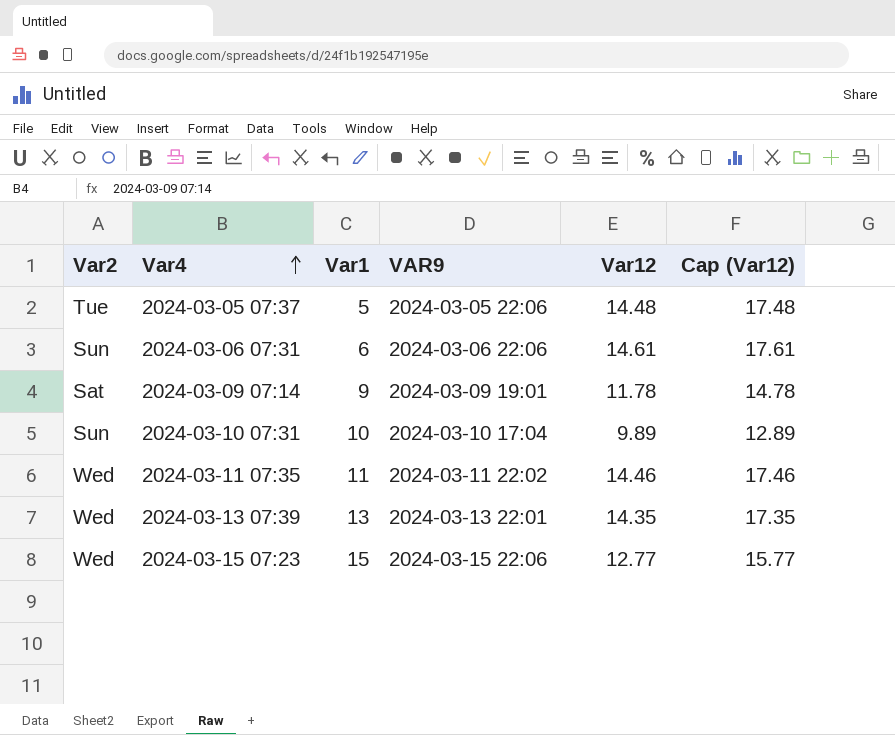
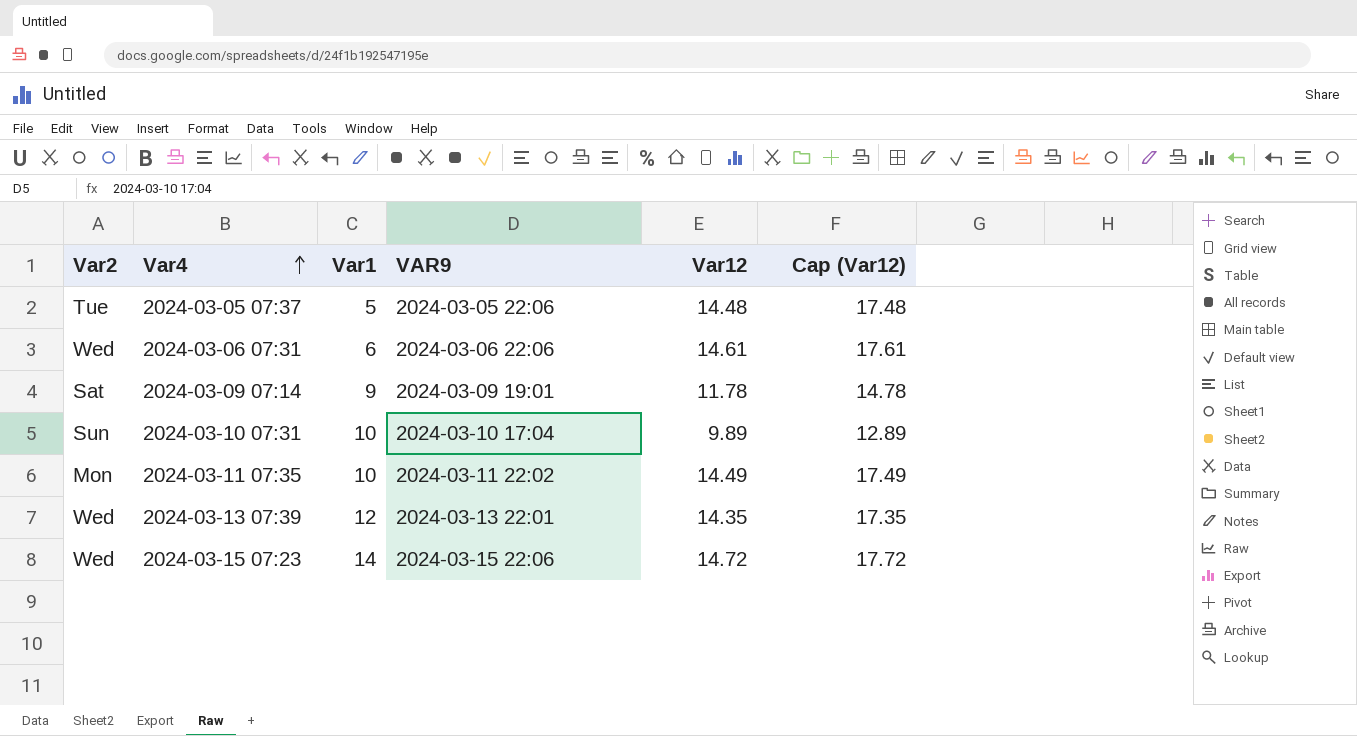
2024-03-06 07:31 | Var2: Sun -> Wed
2024-03-11 07:35 | Var2: Wed -> Mon
2024-03-11 07:35 | Var1: 11 -> 10
2024-03-11 07:35 | Var12: 14.46 -> 14.49
2024-03-11 07:35 | Cap (Var12): 17.46 -> 17.49
2024-03-13 07:39 | Var1: 13 -> 12
2024-03-15 07:23 | Var1: 15 -> 14
2024-03-15 07:23 | Var12: 12.77 -> 14.72
2024-03-15 07:23 | Cap (Var12): 15.77 -> 17.72

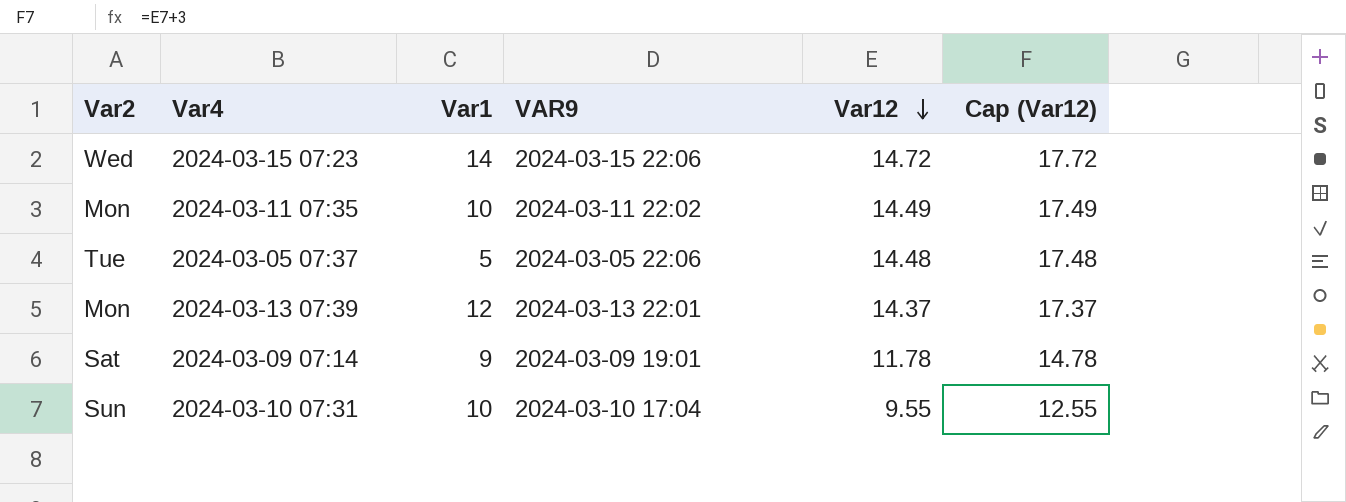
row order: Var4 ascending -> Var12 descending
row 2024-03-06 07:31: Wed | 6 | 2024-03-06 22:06 | 14.61 | 17.61 -> none
2024-03-13 07:39 | Var2: Wed -> Mon
2024-03-13 07:39 | Var12: 14.35 -> 14.37
2024-03-13 07:39 | Cap (Var12): 17.35 -> 17.37
2024-03-10 07:31 | Var12: 9.89 -> 9.55
2024-03-10 07:31 | Cap (Var12): 12.89 -> 12.55

